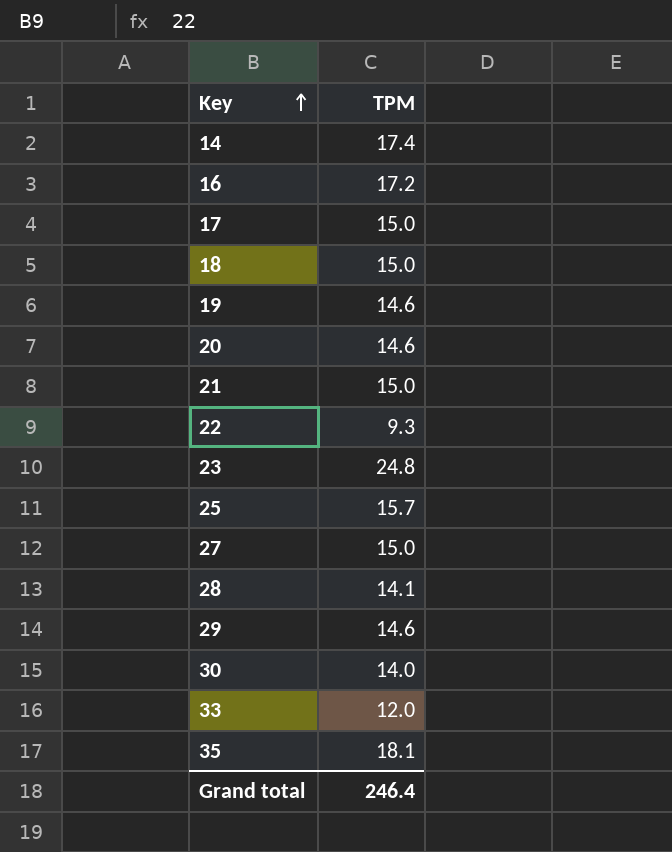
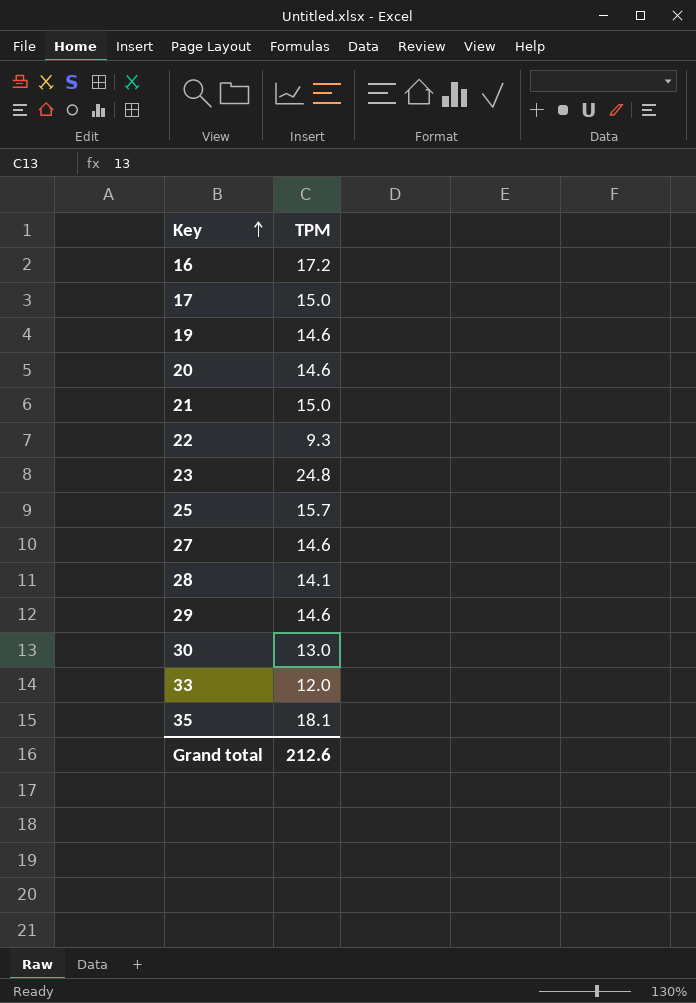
row 14: 17.4 -> none
row 18: 15.0 -> none
27 | TPM: 15.0 -> 14.6
30 | TPM: 14.0 -> 13.0
Grand total | TPM: 246.4 -> 212.6

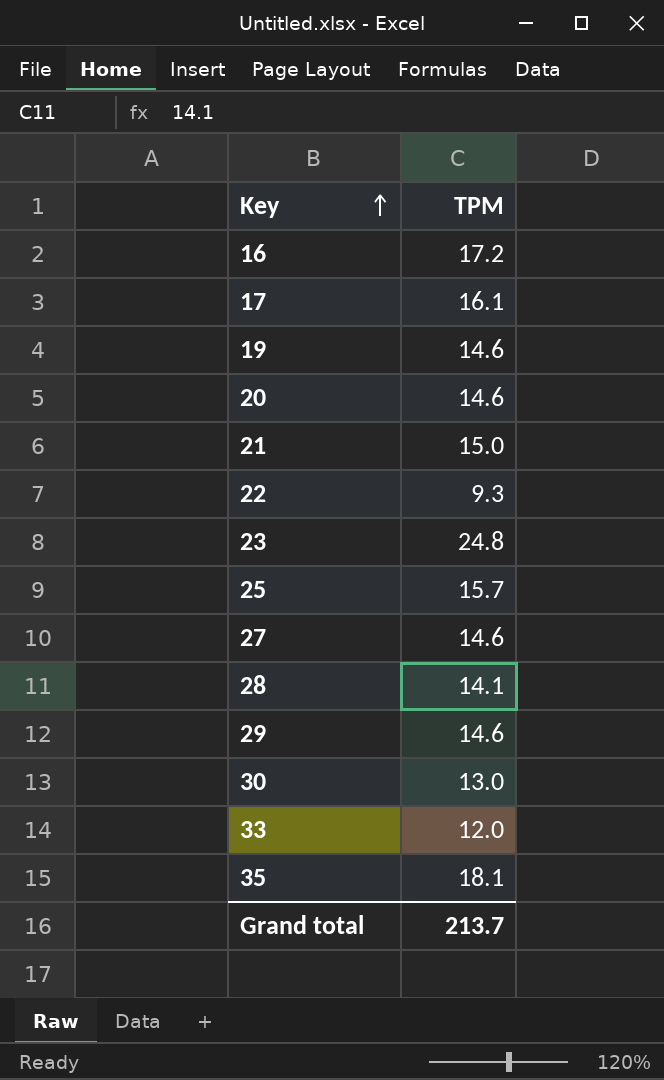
17 | TPM: 15.0 -> 16.1
Grand total | TPM: 212.6 -> 213.7

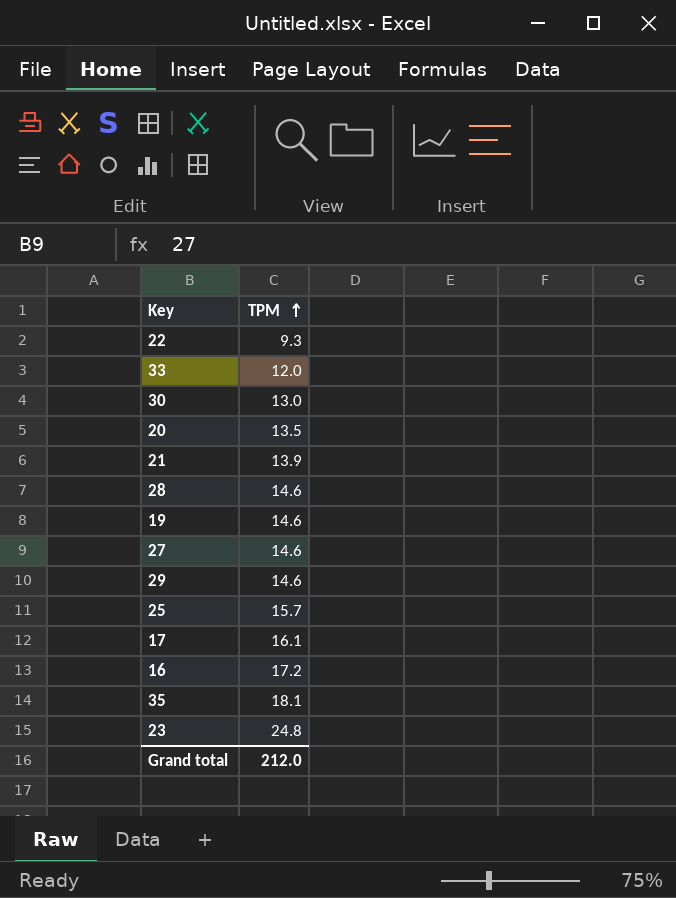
row order: Key ascending -> TPM ascending
20 | TPM: 14.6 -> 13.5
21 | TPM: 15.0 -> 13.9
28 | TPM: 14.1 -> 14.6
Grand total | TPM: 213.7 -> 212.0

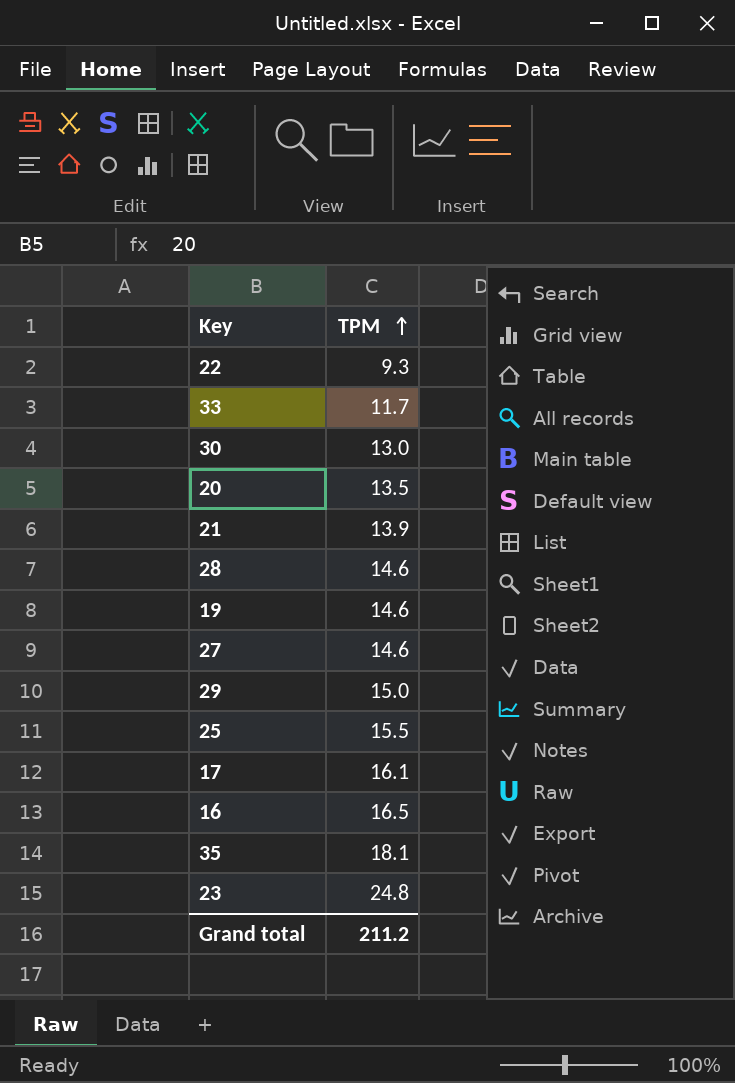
33 | TPM: 12.0 -> 11.7
29 | TPM: 14.6 -> 15.0
25 | TPM: 15.7 -> 15.5
16 | TPM: 17.2 -> 16.5
Grand total | TPM: 212.0 -> 211.2

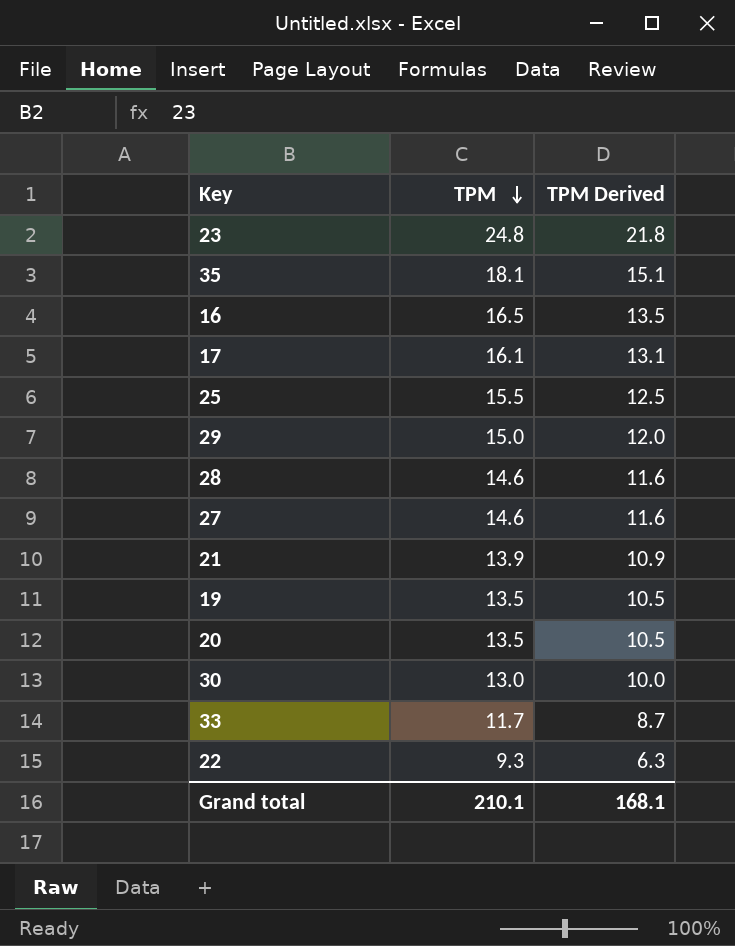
row order: TPM ascending -> TPM descending
column TPM Derived | formula: none -> [TPM] - 3
19 | TPM: 14.6 -> 13.5
Grand total | TPM: 211.2 -> 210.1

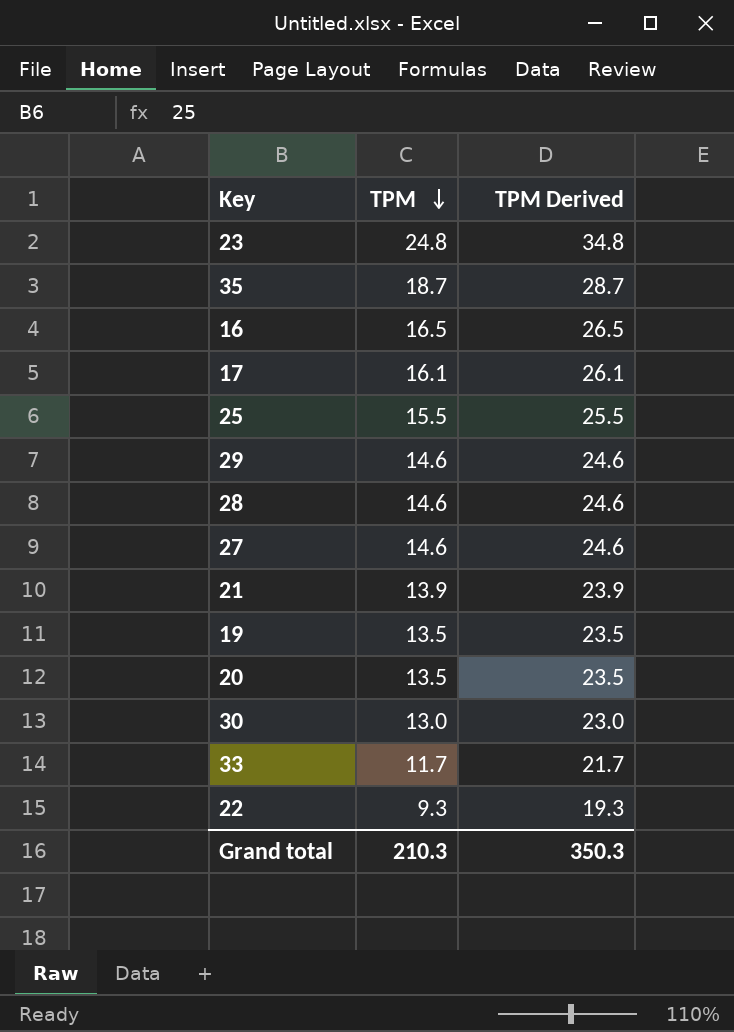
column TPM Derived | formula: [TPM] - 3 -> [TPM] + 10
35 | TPM: 18.1 -> 18.7
29 | TPM: 15.0 -> 14.6
Grand total | TPM: 210.1 -> 210.3
Grand total | TPM Derived: 168.1 -> 350.3

